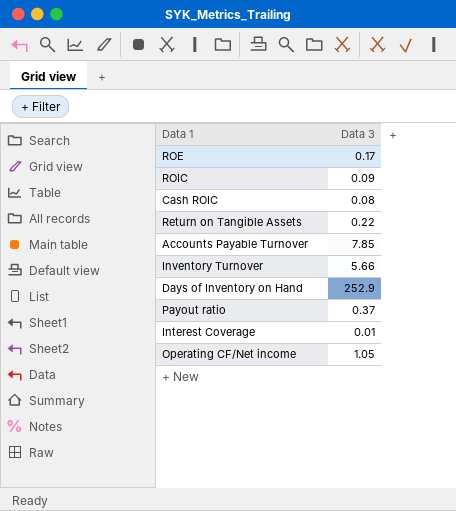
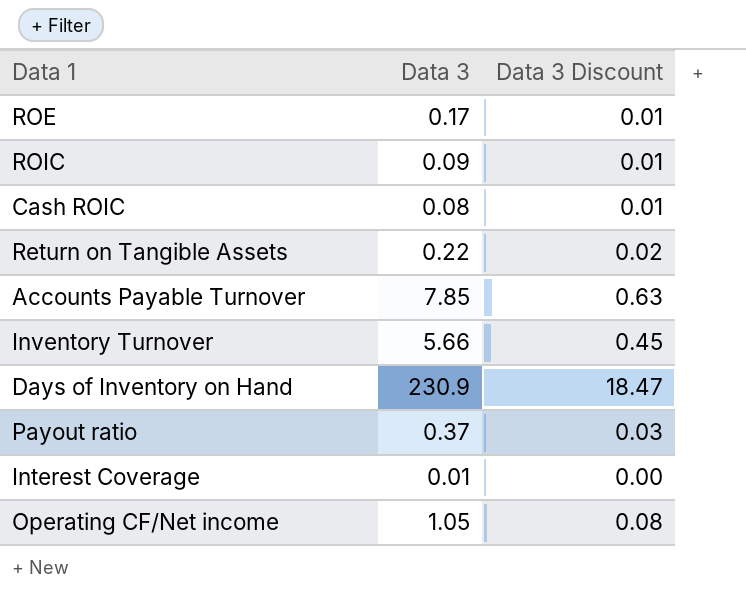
column Data 3 Discount | formula: none -> [Data 3] * 0.08
Days of Inventory on Hand | Data 3: 252.9 -> 230.9

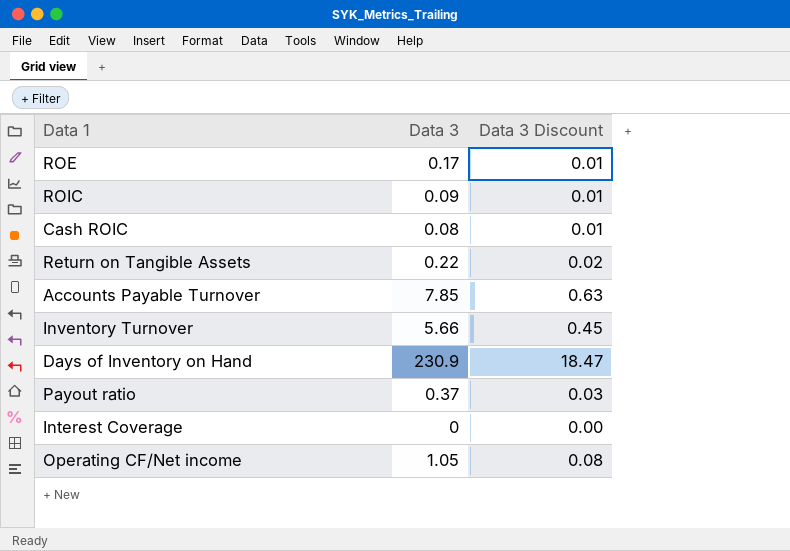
Interest Coverage | Data 3: 0.01 -> 0

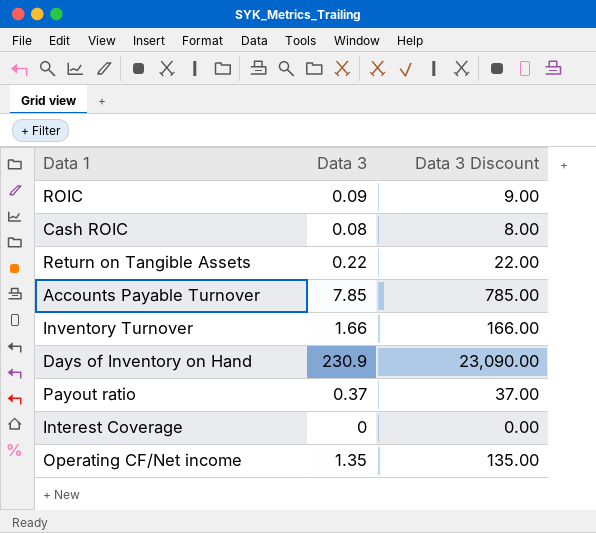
column Data 3 Discount | formula: [Data 3] * 0.08 -> [Data 3] * 100
row ROE: 0.17 | 0.01 -> none
Inventory Turnover | Data 3: 5.66 -> 1.66
Operating CF/Net income | Data 3: 1.05 -> 1.35

